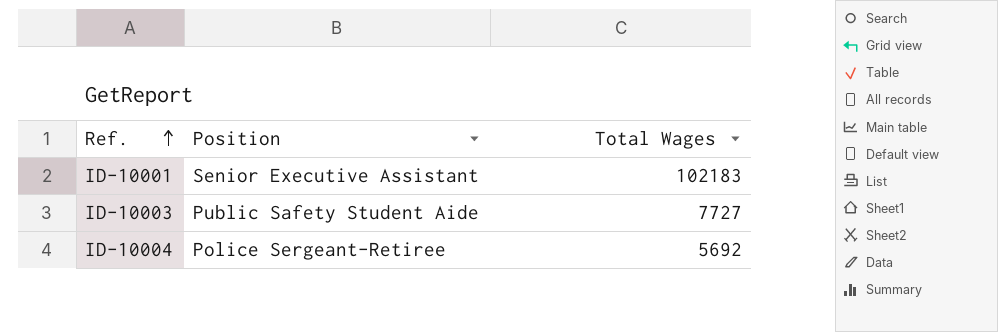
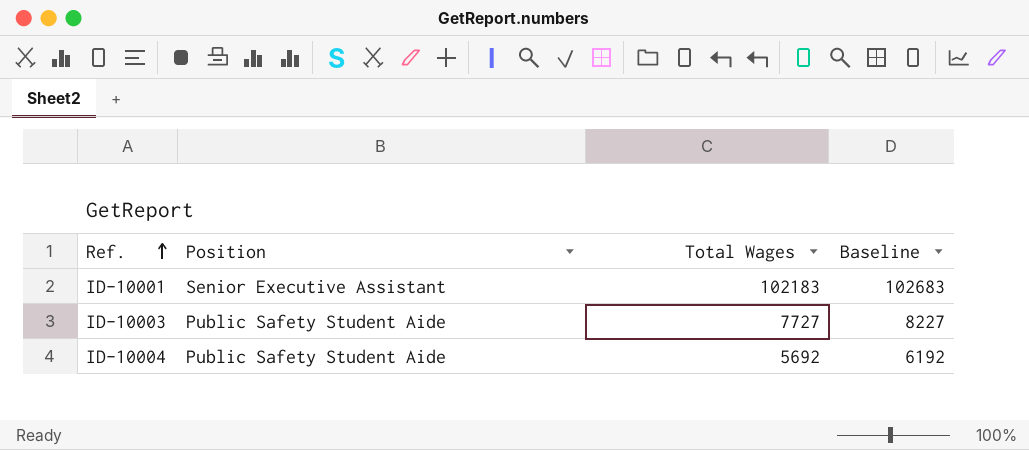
column Baseline | formula: none -> [Total Wages] + 500
ID-10004 | Position: Police Sergeant-Retiree -> Public Safety Student Aide

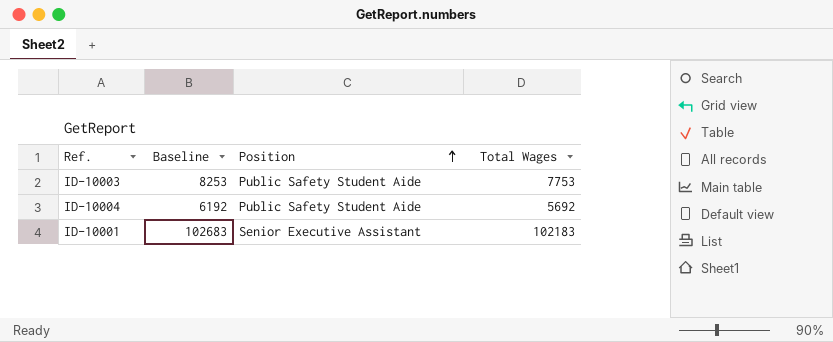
row order: Ref. ascending -> Position ascending
column Baseline | position: 4 -> 2
ID-10003 | Baseline: 8227 -> 8253
ID-10003 | Total Wages: 7727 -> 7753

